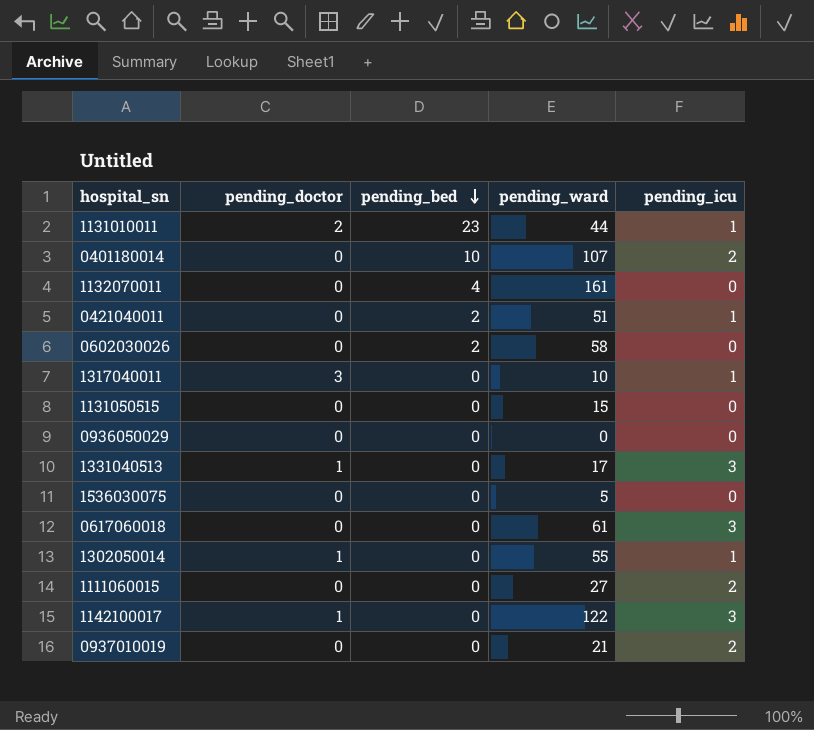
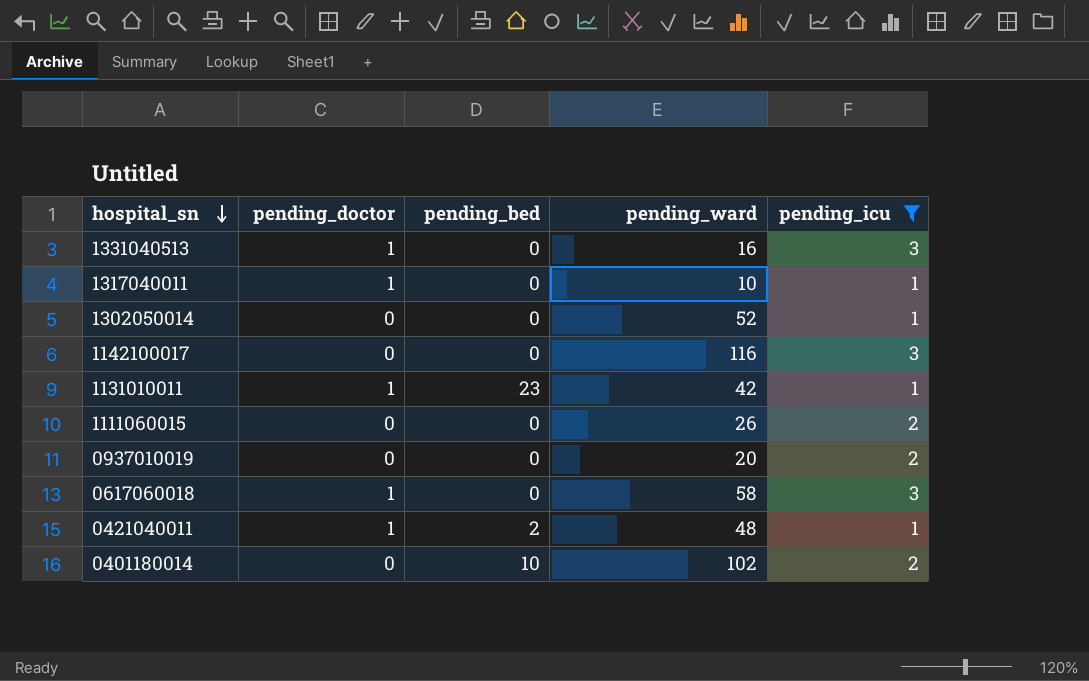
filter: none -> pending_icu != 0
row order: pending_bed descending -> hospital_sn descending
1331040513 | pending_ward: 17 -> 16
1317040011 | pending_doctor: 3 -> 1
1302050014 | pending_doctor: 1 -> 0
1302050014 | pending_ward: 55 -> 52
1142100017 | pending_doctor: 1 -> 0
1142100017 | pending_ward: 122 -> 116
1131010011 | pending_doctor: 2 -> 1
1131010011 | pending_ward: 44 -> 42
1111060015 | pending_ward: 27 -> 26
0937010019 | pending_ward: 21 -> 20
0617060018 | pending_doctor: 0 -> 1
0617060018 | pending_ward: 61 -> 58
0421040011 | pending_doctor: 0 -> 1
0421040011 | pending_ward: 51 -> 48
0401180014 | pending_ward: 107 -> 102

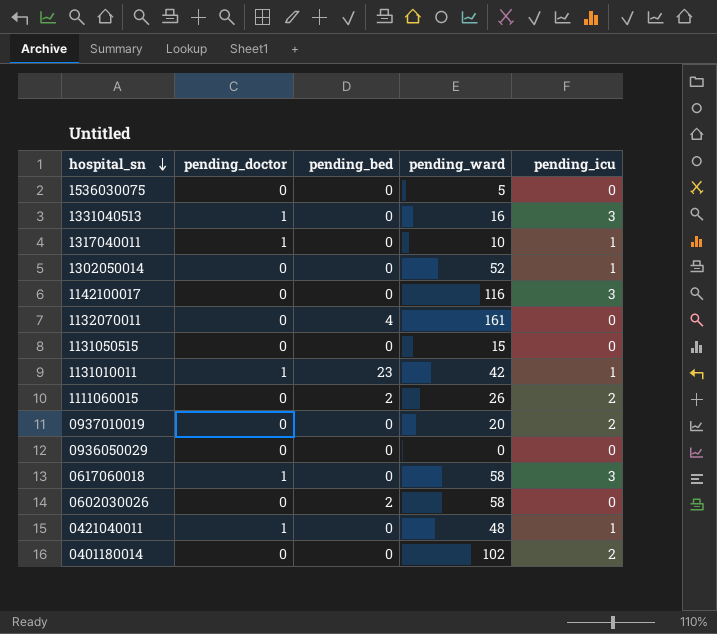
filter: pending_icu != 0 -> none
1111060015 | pending_bed: 0 -> 2
0421040011 | pending_bed: 2 -> 0
0401180014 | pending_bed: 10 -> 0

